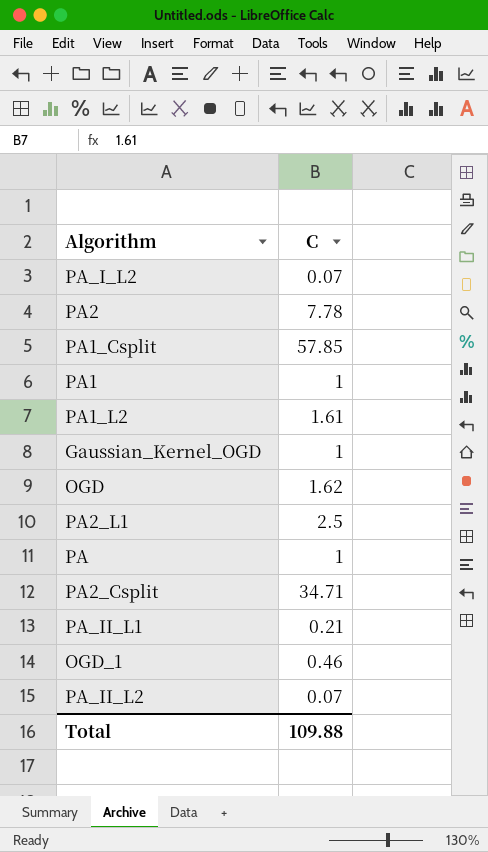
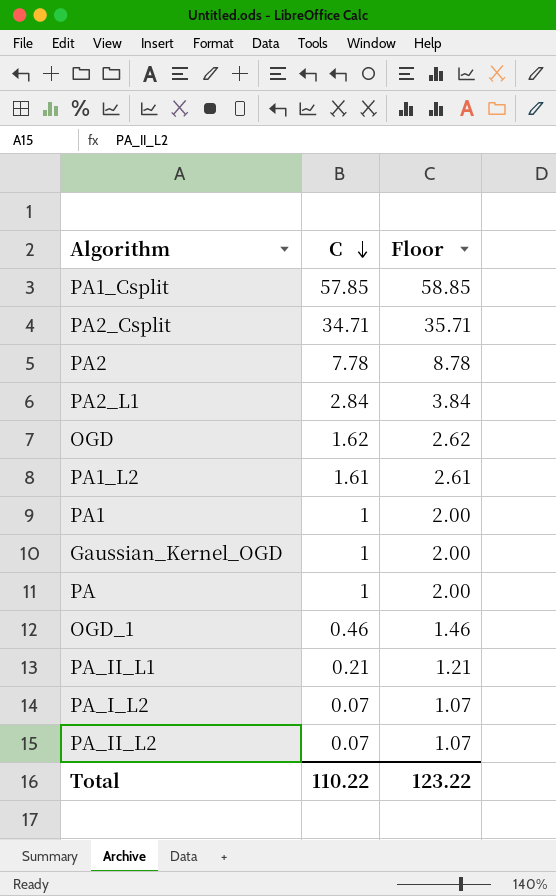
row order: none -> C descending
column Floor | formula: none -> [C] + 1
PA2_L1 | C: 2.5 -> 2.84
Total | C: 109.88 -> 110.22

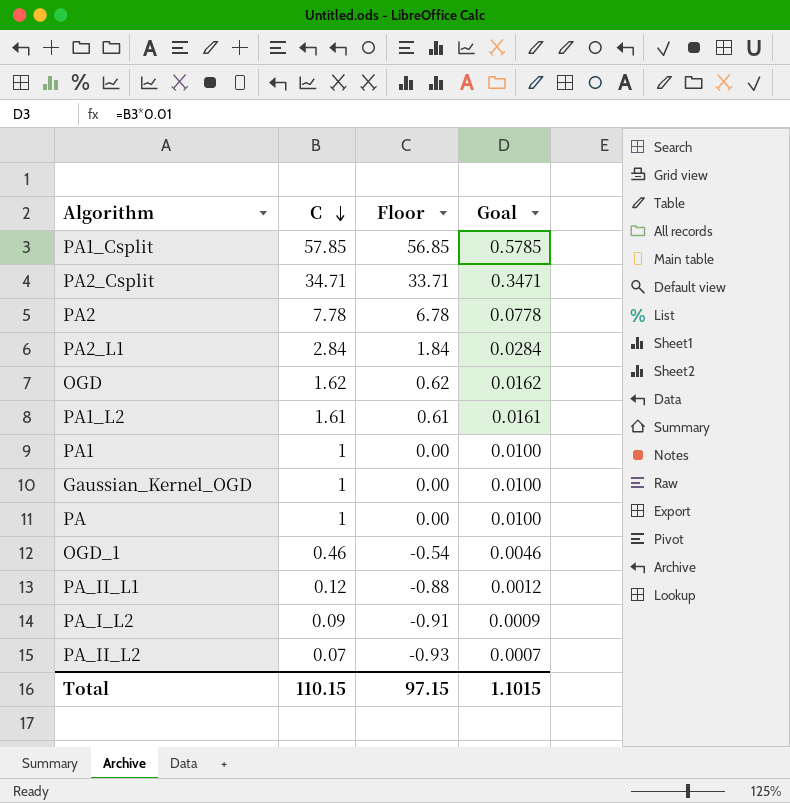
column Floor | formula: [C] + 1 -> [C] - 1
column Goal | formula: none -> [C] * 0.01
PA_II_L1 | C: 0.21 -> 0.12
PA_I_L2 | C: 0.07 -> 0.09
Total | C: 110.22 -> 110.15
Total | Floor: 123.22 -> 97.15

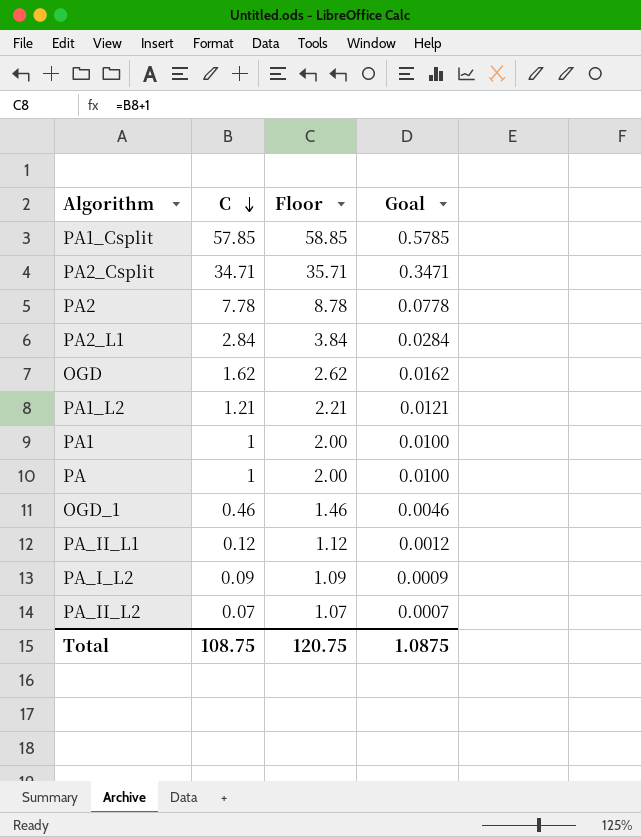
column Floor | formula: [C] - 1 -> [C] + 1
row Gaussian_Kernel_OGD: 1 | 0.00 | 0.0100 -> none
PA1_L2 | C: 1.61 -> 1.21
PA1_L2 | Goal: 0.0161 -> 0.0121
Total | C: 110.15 -> 108.75
Total | Floor: 97.15 -> 120.75
Total | Goal: 1.1015 -> 1.0875

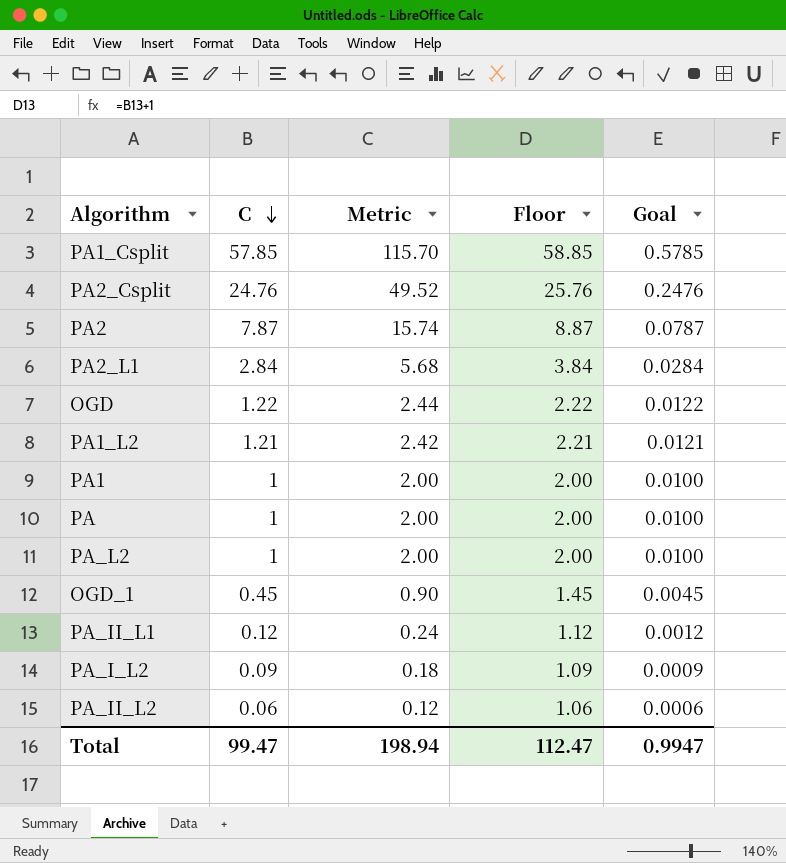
column Metric | formula: none -> [C] * 2
PA2_Csplit | C: 34.71 -> 24.76
PA2_Csplit | Floor: 35.71 -> 25.76
PA2_Csplit | Goal: 0.3471 -> 0.2476
PA2 | C: 7.78 -> 7.87
PA2 | Floor: 8.78 -> 8.87
PA2 | Goal: 0.0778 -> 0.0787
OGD | C: 1.62 -> 1.22
OGD | Floor: 2.62 -> 2.22
OGD | Goal: 0.0162 -> 0.0122
row PA_L2: none -> 1 | 2.00 | 2.00 | 0.0100
OGD_1 | C: 0.46 -> 0.45
OGD_1 | Floor: 1.46 -> 1.45
OGD_1 | Goal: 0.0046 -> 0.0045
PA_II_L2 | C: 0.07 -> 0.06
PA_II_L2 | Floor: 1.07 -> 1.06
PA_II_L2 | Goal: 0.0007 -> 0.0006
Total | C: 108.75 -> 99.47
Total | Floor: 120.75 -> 112.47
Total | Goal: 1.0875 -> 0.9947

